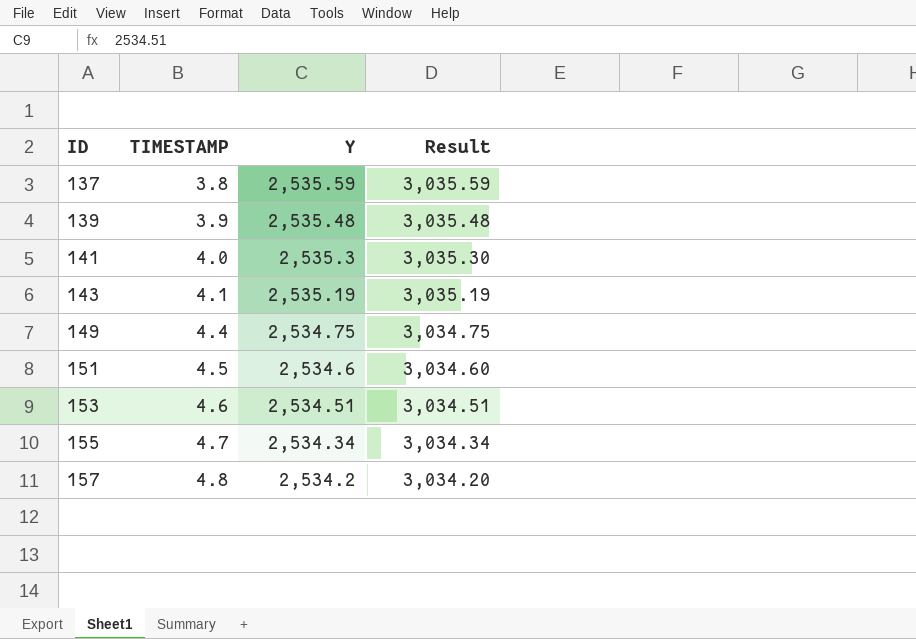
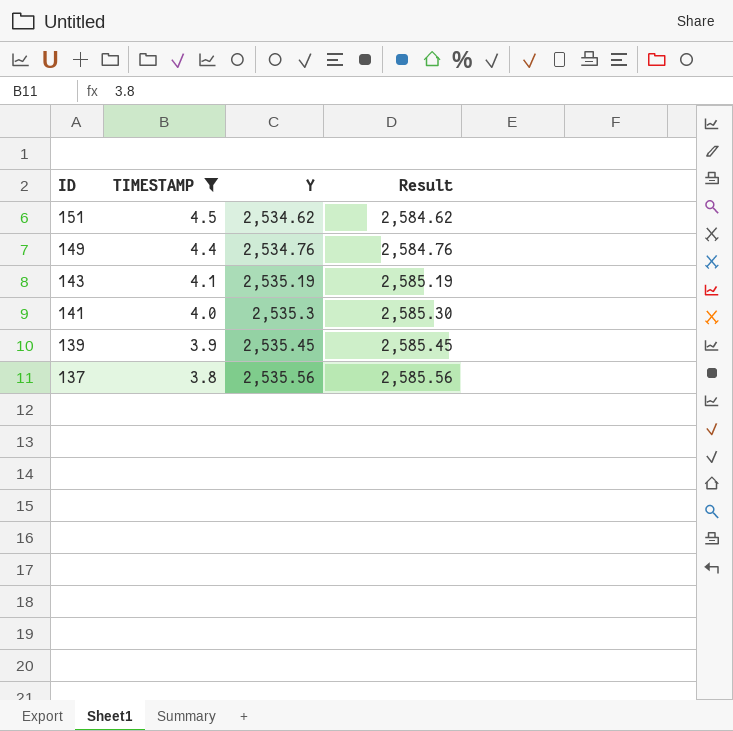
filter: none -> TIMESTAMP <= 4.5
row order: ID ascending -> ID descending
column Result | formula: [Y] + 500 -> [Y] + 50
151 | Y: 2,534.6 -> 2,534.62
149 | Y: 2,534.75 -> 2,534.76
139 | Y: 2,535.48 -> 2,535.45
137 | Y: 2,535.59 -> 2,535.56

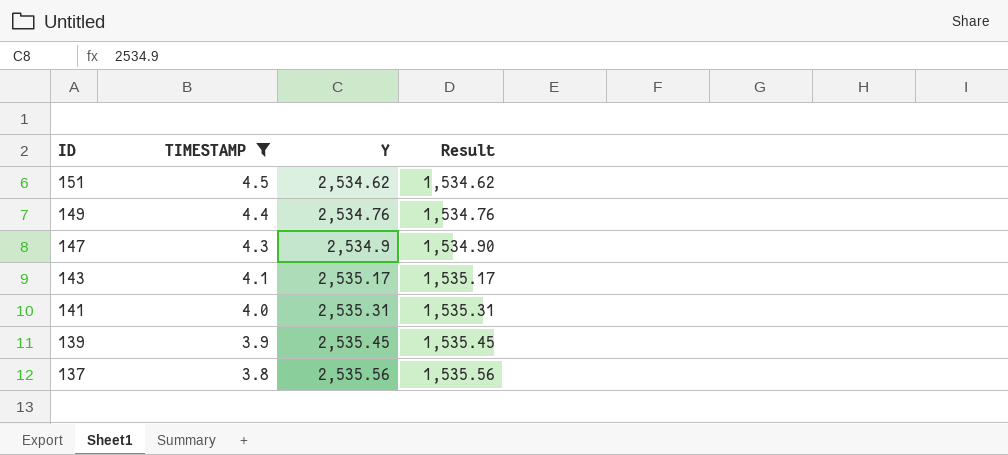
column Result | formula: [Y] + 50 -> [Y] - 1000
row 147: none -> 4.3 | 2,534.9 | 1,534.90
143 | Y: 2,535.19 -> 2,535.17
141 | Y: 2,535.3 -> 2,535.31

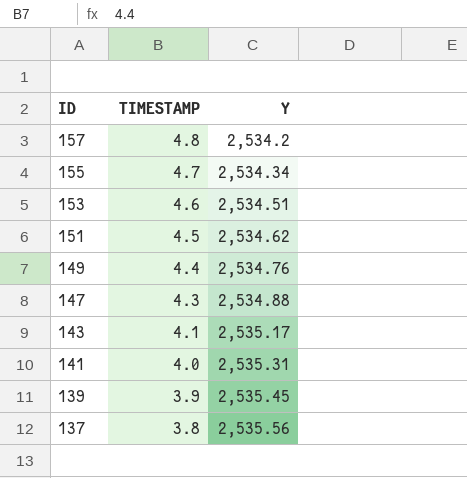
filter: TIMESTAMP <= 4.5 -> none
column Result | formula: [Y] - 1000 -> none
147 | Y: 2,534.9 -> 2,534.88

